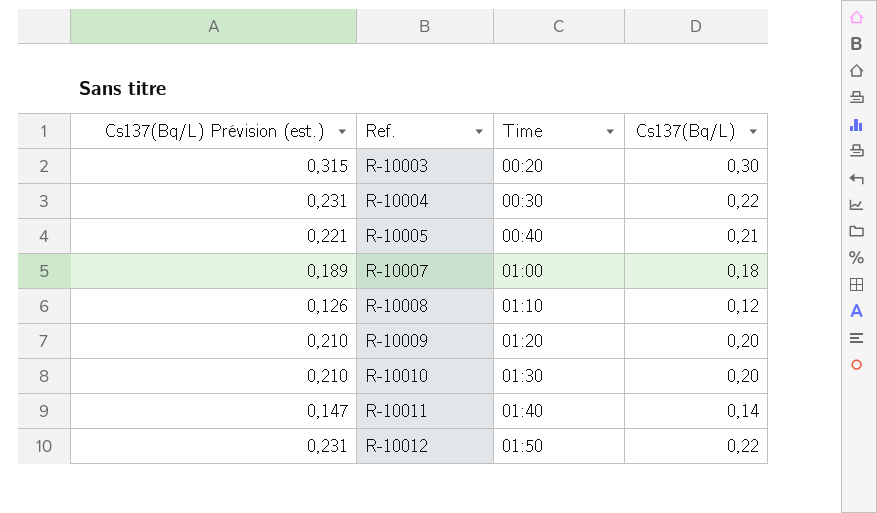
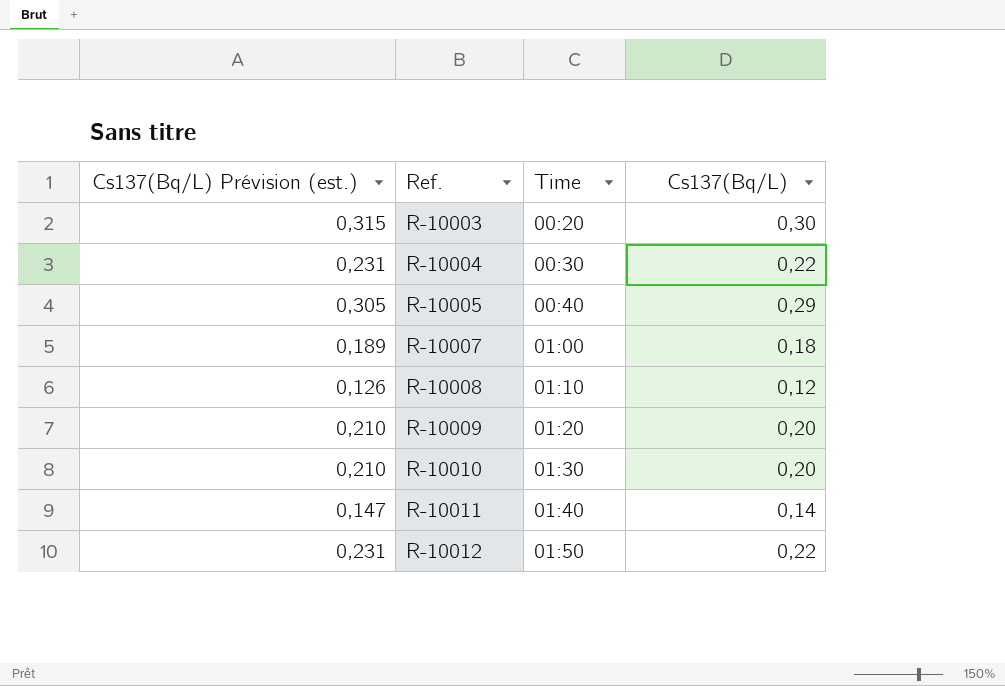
R-10005 | Cs137(Bq/L) Prévision (est.): 0,221 -> 0,305
R-10005 | Cs137(Bq/L): 0,21 -> 0,29

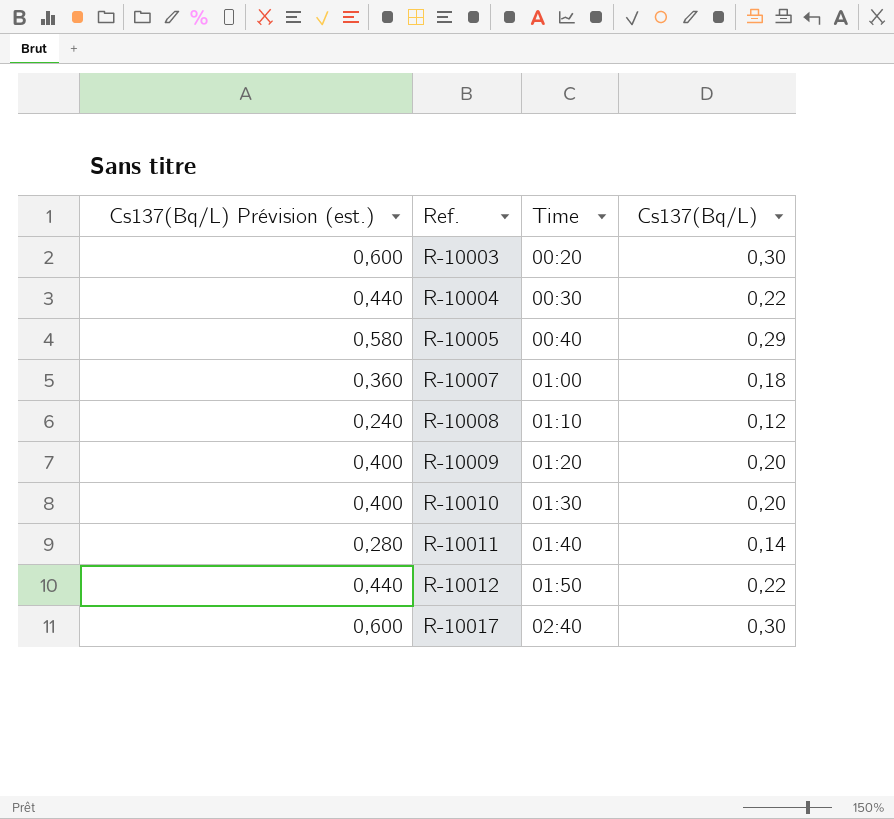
column Cs137(Bq/L) Prévision (est.) | formula: [Cs137(Bq/L)] * 1,05 -> [Cs137(Bq/L)] * 2
row R-10017: none -> 0,600 | 02:40 | 0,30

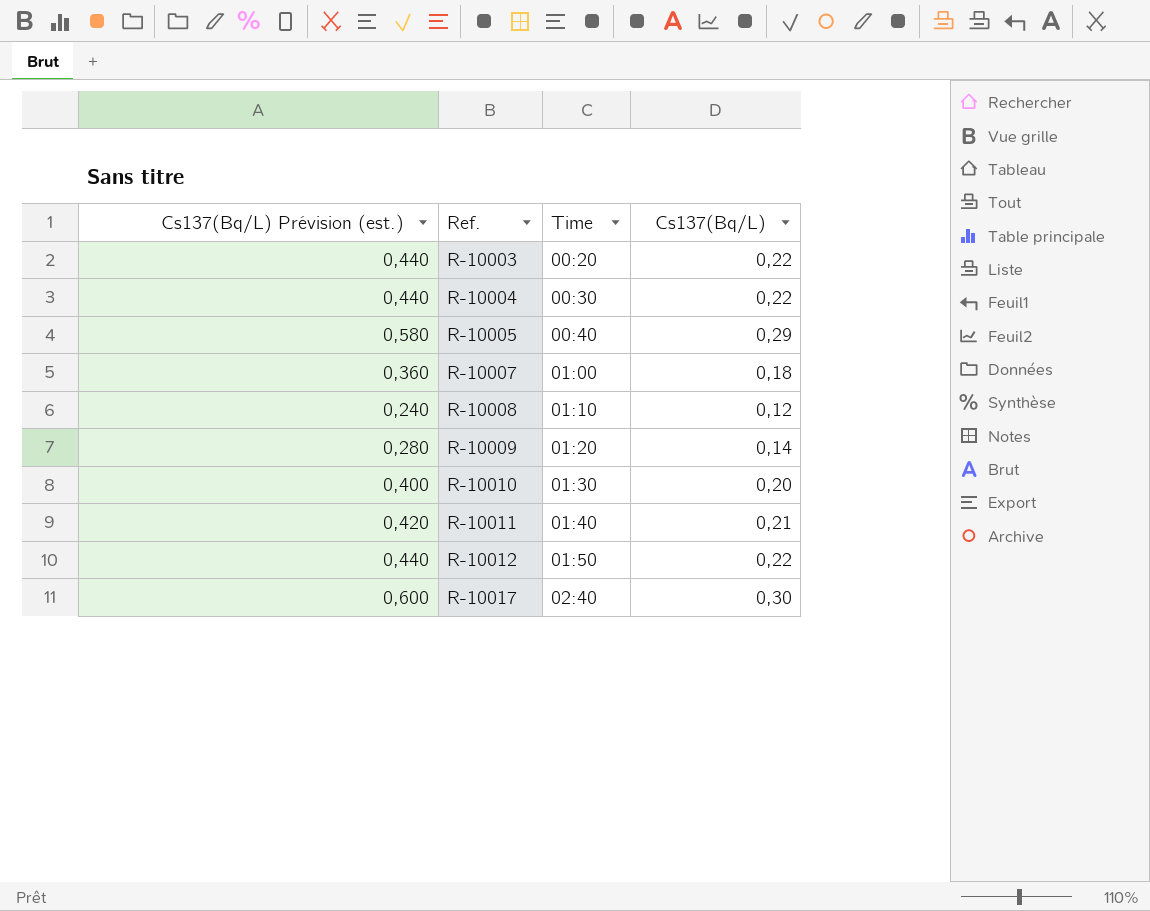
R-10003 | Cs137(Bq/L) Prévision (est.): 0,600 -> 0,440
R-10003 | Cs137(Bq/L): 0,30 -> 0,22
R-10009 | Cs137(Bq/L) Prévision (est.): 0,400 -> 0,280
R-10009 | Cs137(Bq/L): 0,20 -> 0,14
R-10011 | Cs137(Bq/L) Prévision (est.): 0,280 -> 0,420
R-10011 | Cs137(Bq/L): 0,14 -> 0,21

